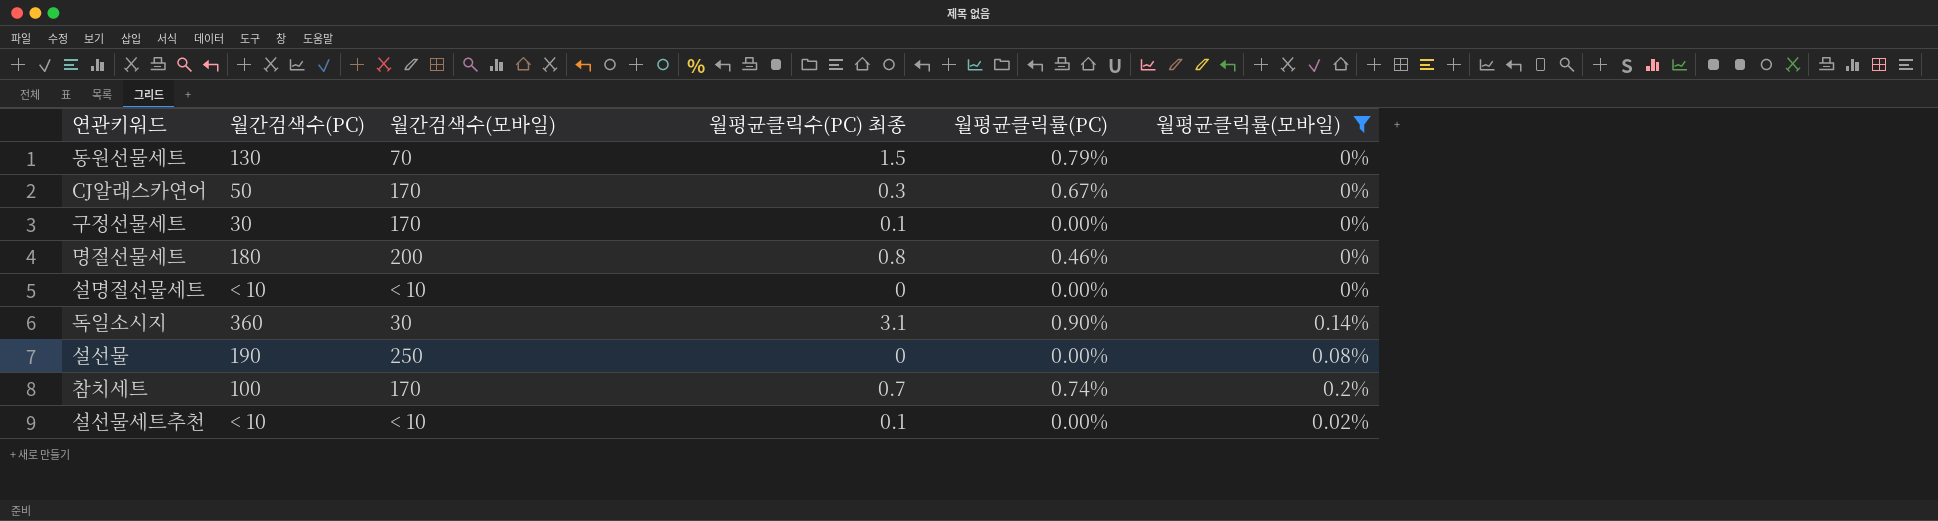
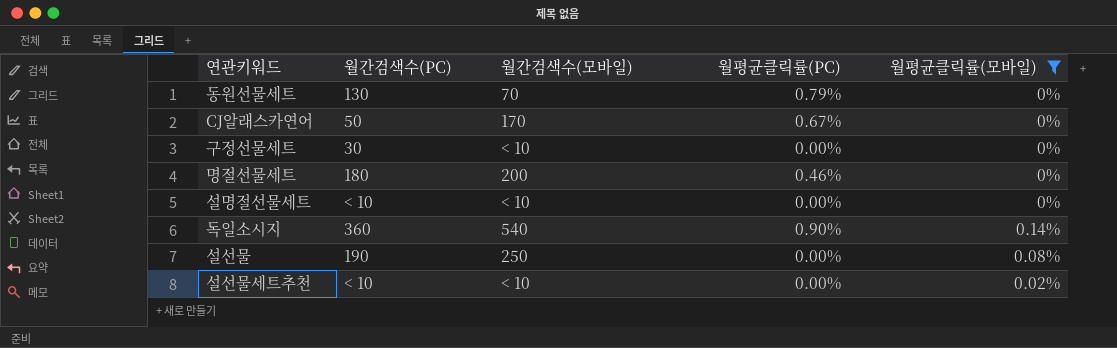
column 월평균클릭수(PC) 최종 | position: 4 -> none
row 참치세트: 100 | 170 | 0.7 | 0.74% | 0.2% -> none
구정선물세트 | 월간검색수(모바일): 170 -> < 10
독일소시지 | 월간검색수(모바일): 30 -> 540

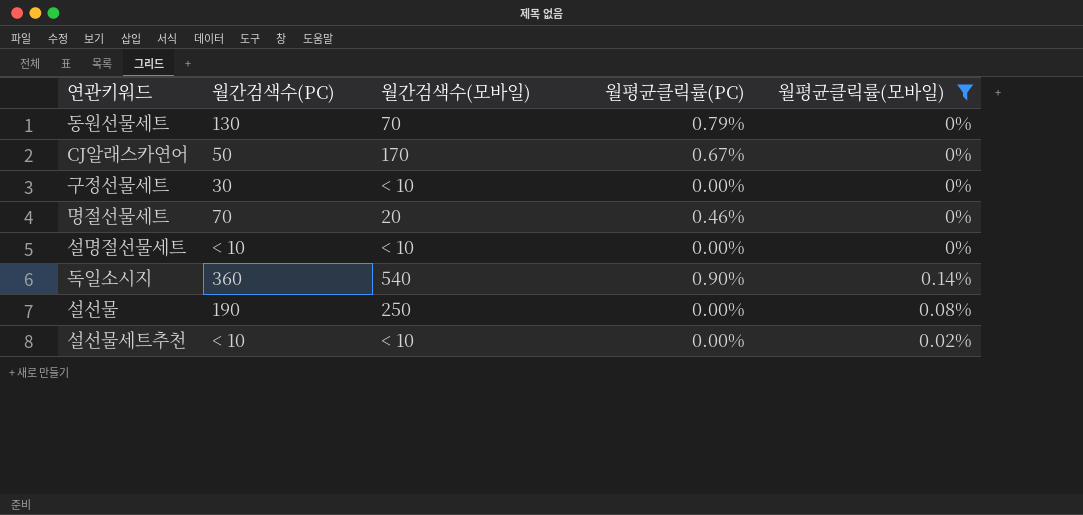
명절선물세트 | 월간검색수(PC): 180 -> 70
명절선물세트 | 월간검색수(모바일): 200 -> 20

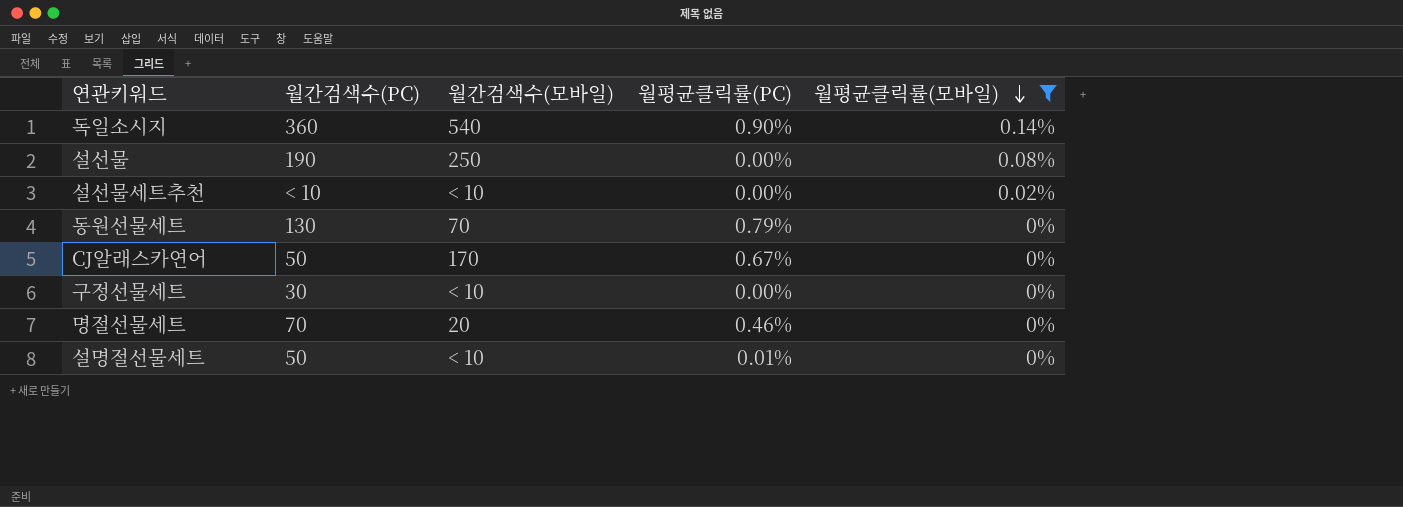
row order: none -> 월평균클릭률(모바일) descending
설명절선물세트 | 월간검색수(PC): < 10 -> 50
설명절선물세트 | 월평균클릭률(PC): 0.00% -> 0.01%

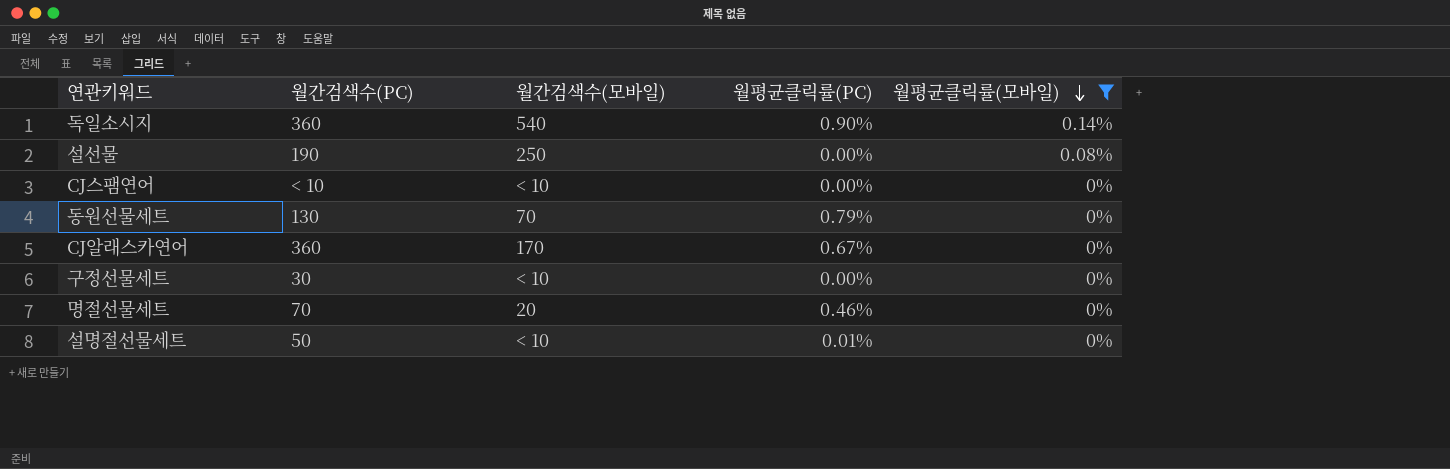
row 설선물세트추천: < 10 | < 10 | 0.00% | 0.02% -> none
row CJ스팸연어: none -> < 10 | < 10 | 0.00% | 0%
CJ알래스카연어 | 월간검색수(PC): 50 -> 360

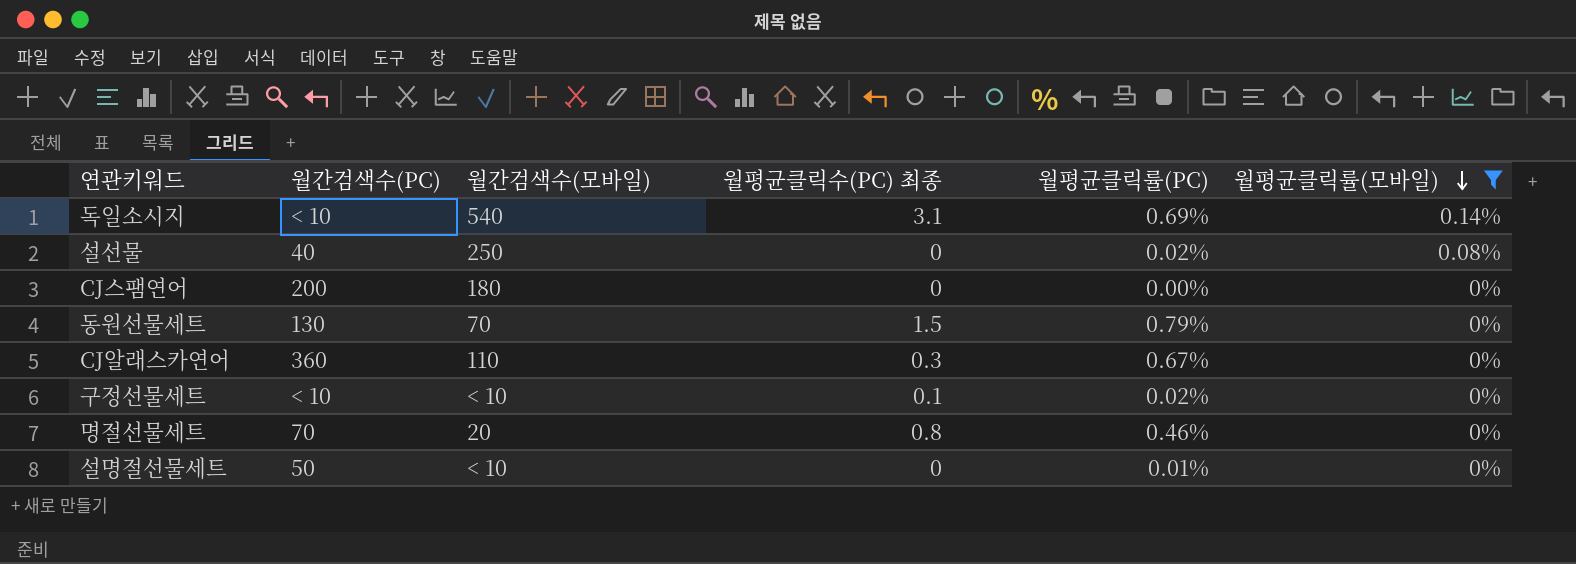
column 월평균클릭수(PC) 최종 | position: none -> 4
독일소시지 | 월간검색수(PC): 360 -> < 10
독일소시지 | 월평균클릭률(PC): 0.90% -> 0.69%
설선물 | 월간검색수(PC): 190 -> 40
설선물 | 월평균클릭률(PC): 0.00% -> 0.02%
CJ스팸연어 | 월간검색수(PC): < 10 -> 200
CJ스팸연어 | 월간검색수(모바일): < 10 -> 180
CJ알래스카연어 | 월간검색수(모바일): 170 -> 110
구정선물세트 | 월간검색수(PC): 30 -> < 10
구정선물세트 | 월평균클릭률(PC): 0.00% -> 0.02%

